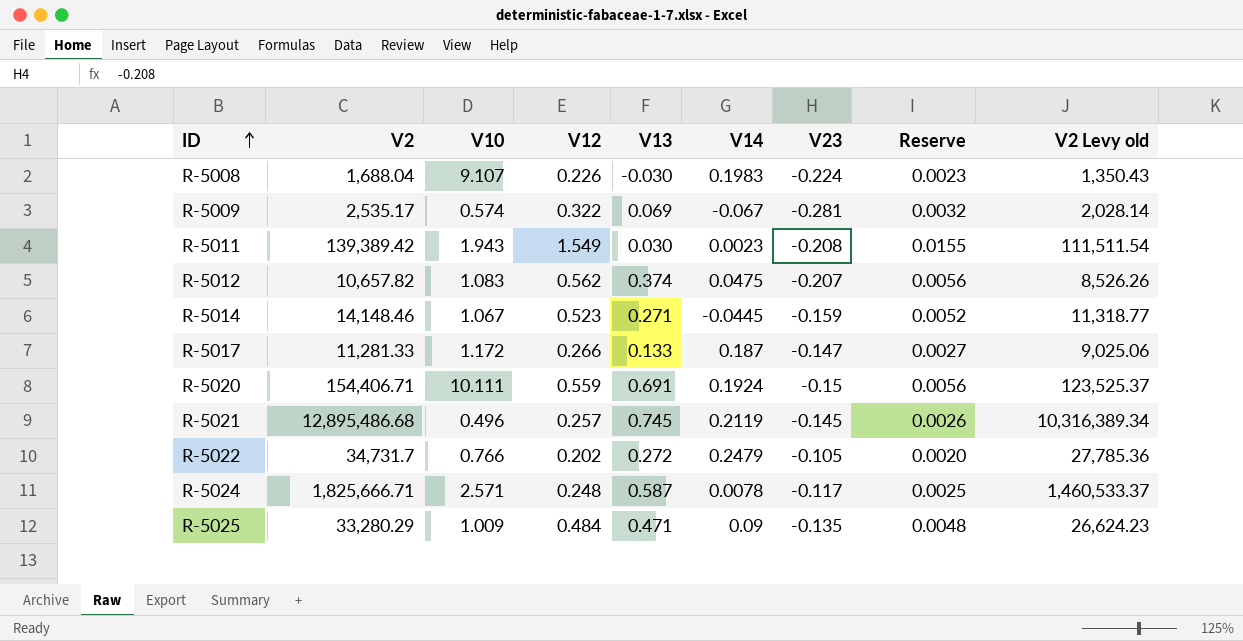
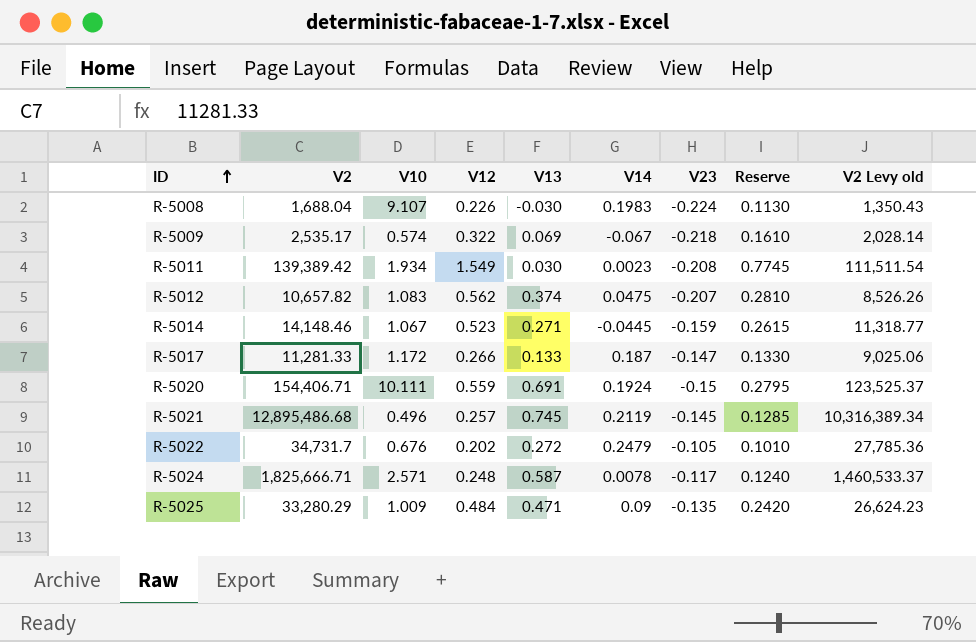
column Reserve | formula: [V12] * 0.01 -> [V12] * 0.5
R-5009 | V23: -0.281 -> -0.218
R-5011 | V10: 1.943 -> 1.934
R-5022 | V10: 0.766 -> 0.676

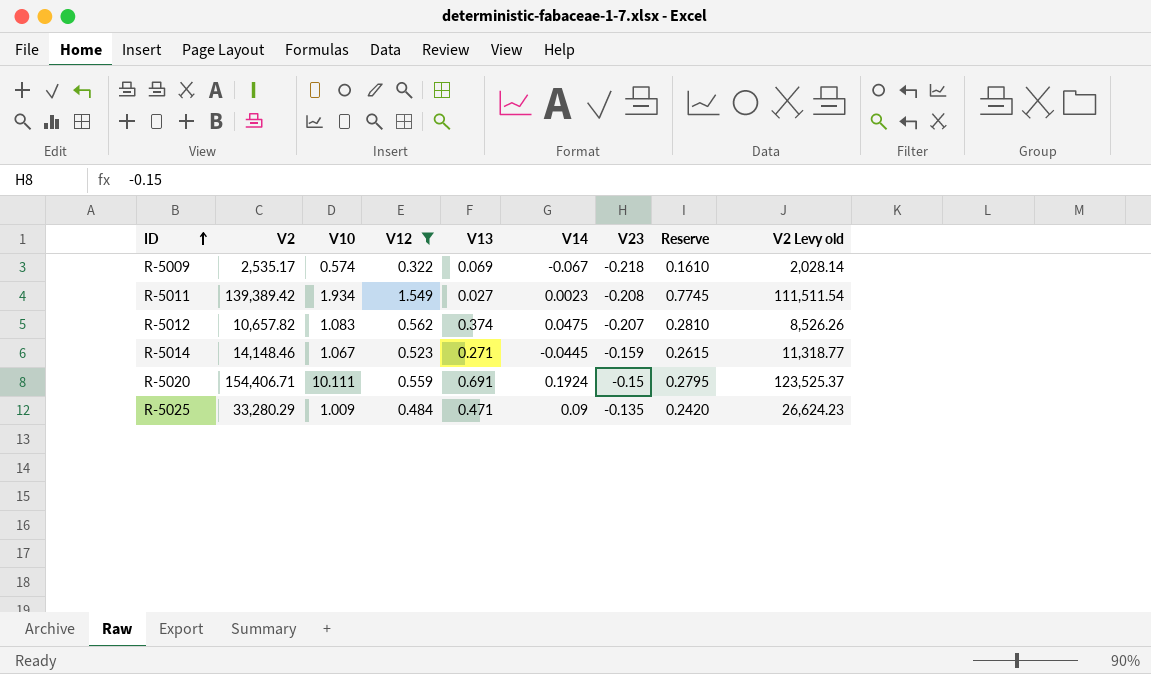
filter: none -> V12 >= 0.322
R-5011 | V13: 0.030 -> 0.027

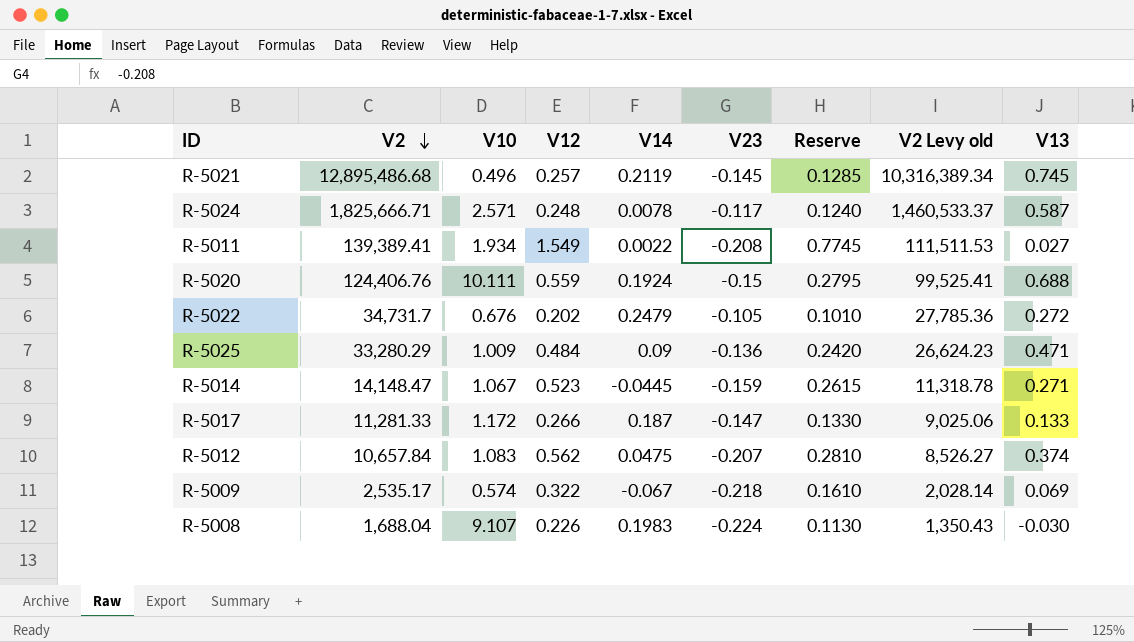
filter: V12 >= 0.322 -> none
row order: ID ascending -> V2 descending
column V13 | position: 5 -> 9
R-5011 | V2: 139,389.42 -> 139,389.41
R-5011 | V14: 0.0023 -> 0.0022
R-5011 | V2 Levy old: 111,511.54 -> 111,511.53
R-5020 | V2: 154,406.71 -> 124,406.76
R-5020 | V2 Levy old: 123,525.37 -> 99,525.41
R-5020 | V13: 0.691 -> 0.688
R-5025 | V23: -0.135 -> -0.136
R-5014 | V2: 14,148.46 -> 14,148.47
R-5014 | V2 Levy old: 11,318.77 -> 11,318.78
R-5012 | V2: 10,657.82 -> 10,657.84
R-5012 | V2 Levy old: 8,526.26 -> 8,526.27

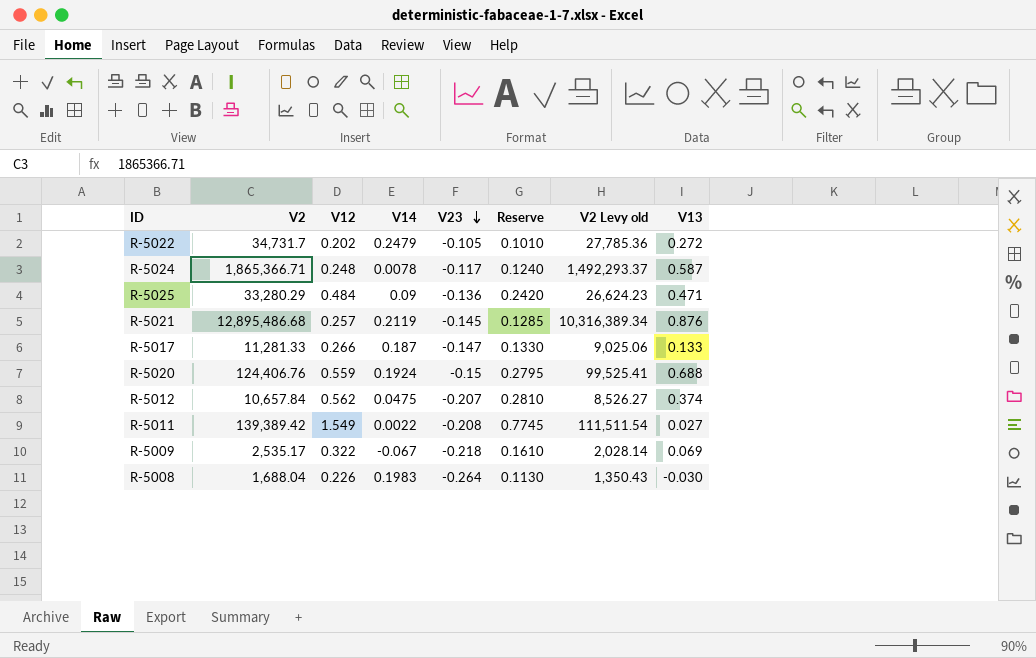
row order: V2 descending -> V23 descending
column V10 | position: 3 -> none
row R-5014: 14,148.47 | 1.067 | 0.523 | -0.0445 | -0.159 | 0.2615 | 11,318.78 | 0.271 -> none
R-5024 | V2: 1,825,666.71 -> 1,865,366.71
R-5024 | V2 Levy old: 1,460,533.37 -> 1,492,293.37
R-5021 | V13: 0.745 -> 0.876
R-5011 | V2: 139,389.41 -> 139,389.42
R-5011 | V2 Levy old: 111,511.53 -> 111,511.54
R-5008 | V23: -0.224 -> -0.264

